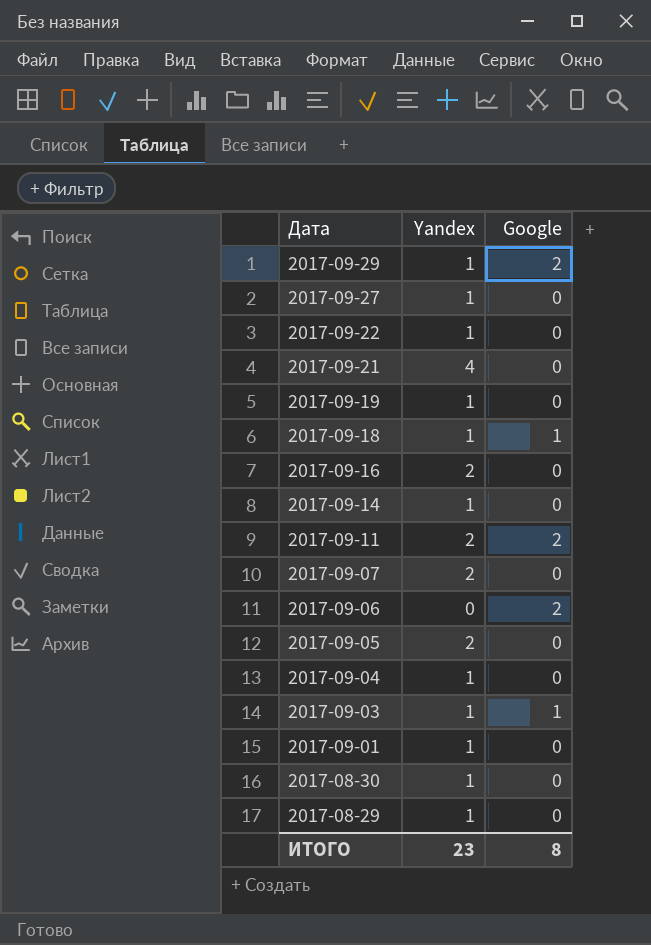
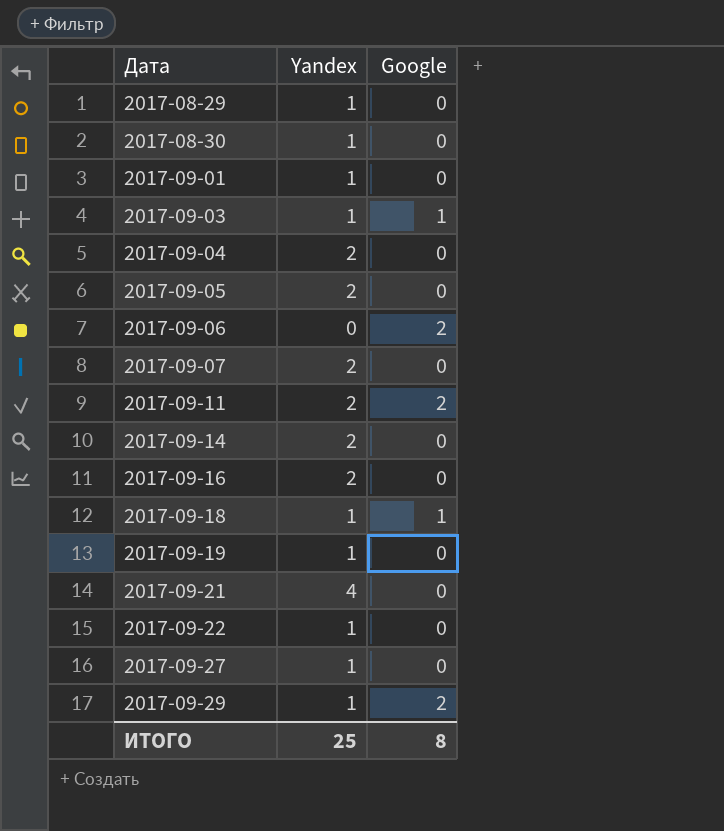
row order: Дата descending -> Дата ascending
2017-09-04 | Yandex: 1 -> 2
2017-09-14 | Yandex: 1 -> 2
ИТОГО | Yandex: 23 -> 25

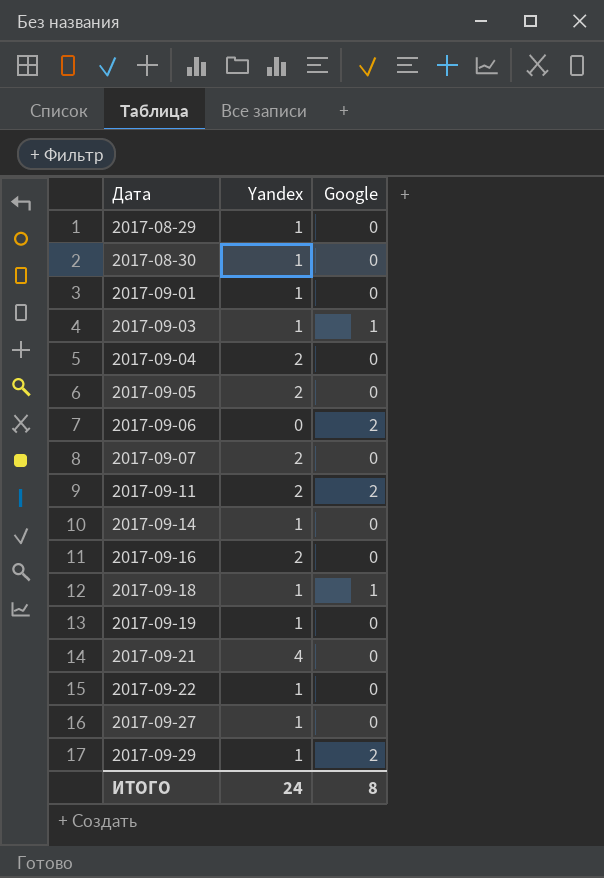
2017-09-14 | Yandex: 2 -> 1
ИТОГО | Yandex: 25 -> 24

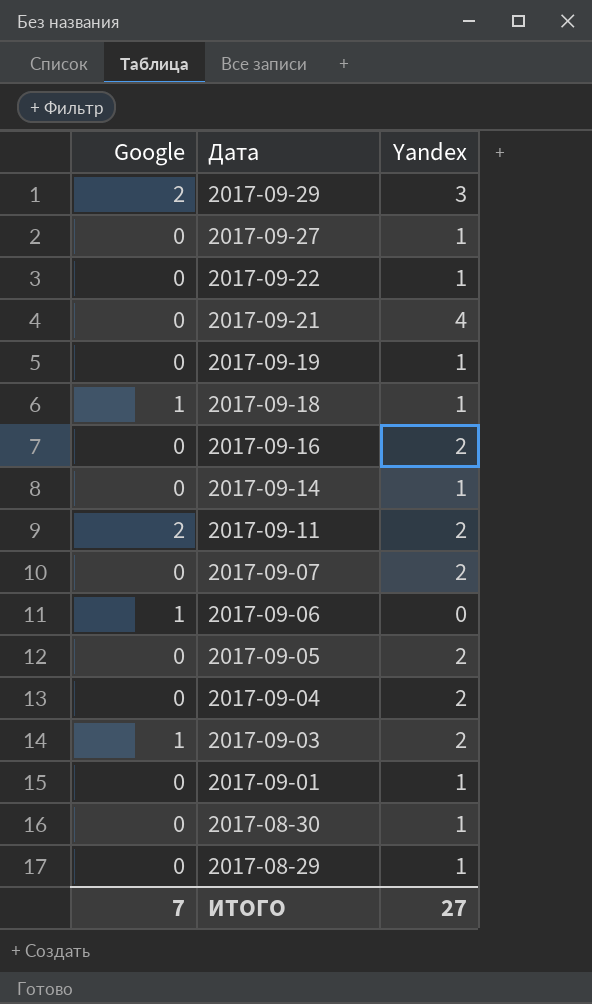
row order: Дата ascending -> Дата descending
column Google | position: 3 -> 1
2017-09-29 | Yandex: 1 -> 3
2017-09-06 | Google: 2 -> 1
2017-09-03 | Yandex: 1 -> 2
ИТОГО | Google: 8 -> 7
ИТОГО | Yandex: 24 -> 27

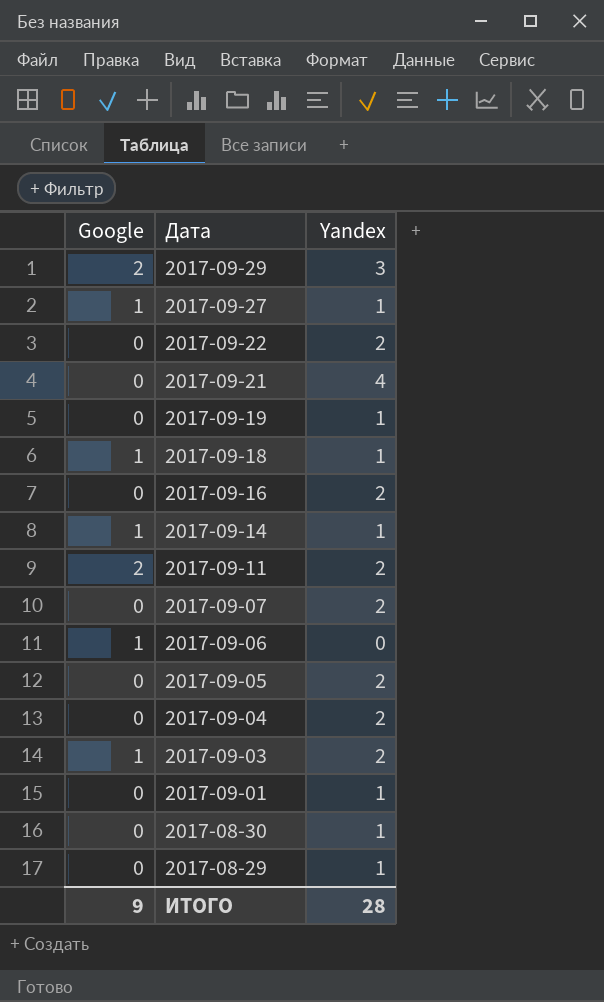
2017-09-27 | Google: 0 -> 1
2017-09-22 | Yandex: 1 -> 2
2017-09-14 | Google: 0 -> 1
ИТОГО | Google: 7 -> 9
ИТОГО | Yandex: 27 -> 28

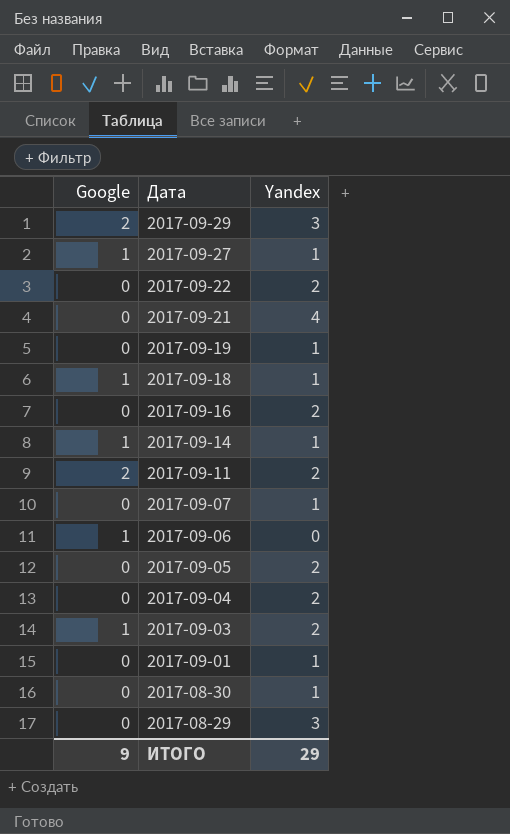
2017-09-07 | Yandex: 2 -> 1
2017-08-29 | Yandex: 1 -> 3
ИТОГО | Yandex: 28 -> 29

